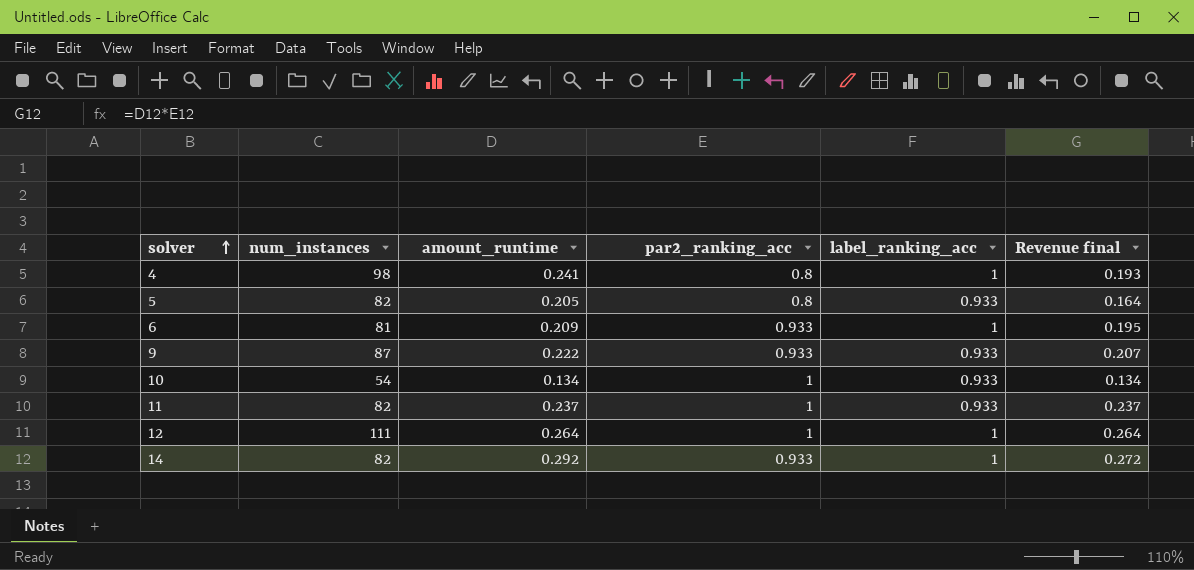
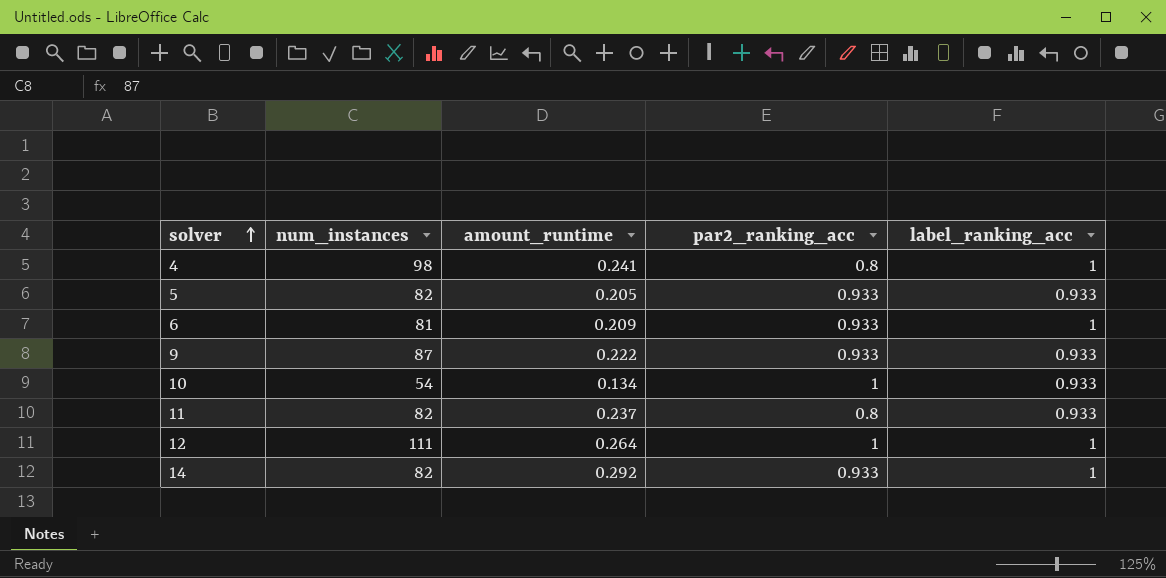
column Revenue final | formula: [amount_runtime] * [par2_ranking_acc] -> none
5 | par2_ranking_acc: 0.8 -> 0.933
11 | par2_ranking_acc: 1 -> 0.8

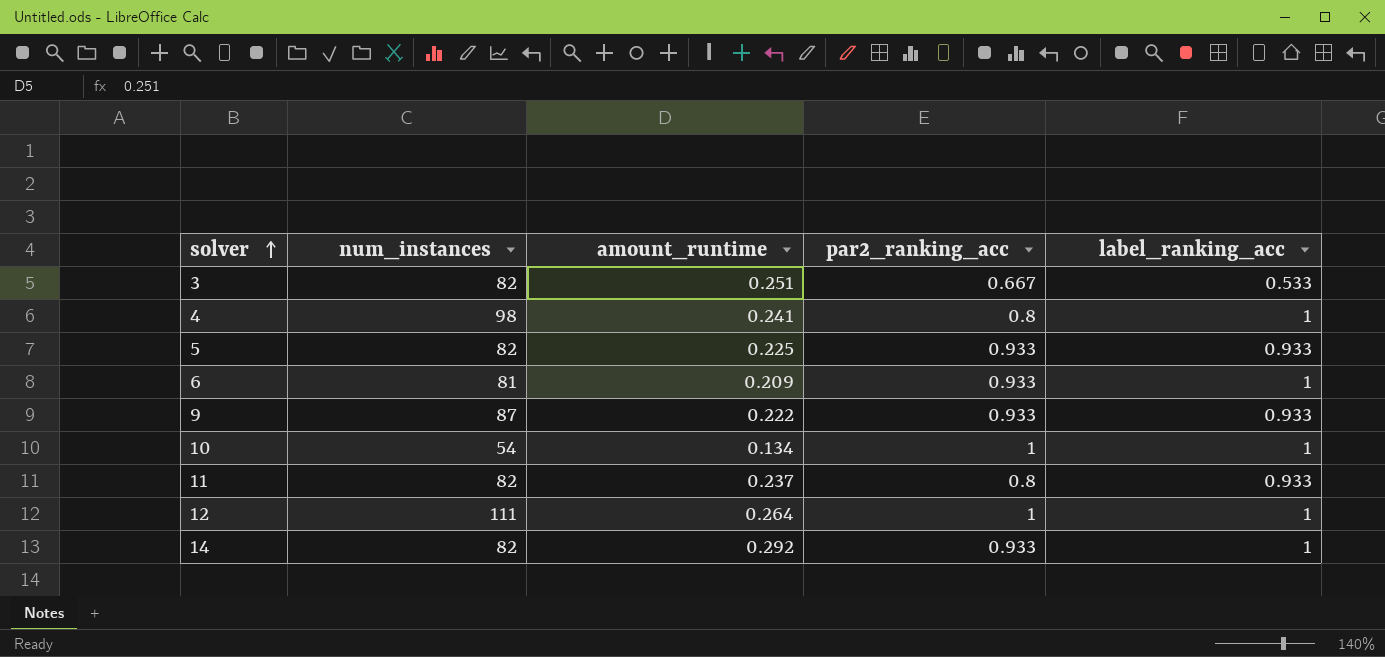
row 3: none -> 82 | 0.251 | 0.667 | 0.533
5 | amount_runtime: 0.205 -> 0.225
10 | label_ranking_acc: 0.933 -> 1

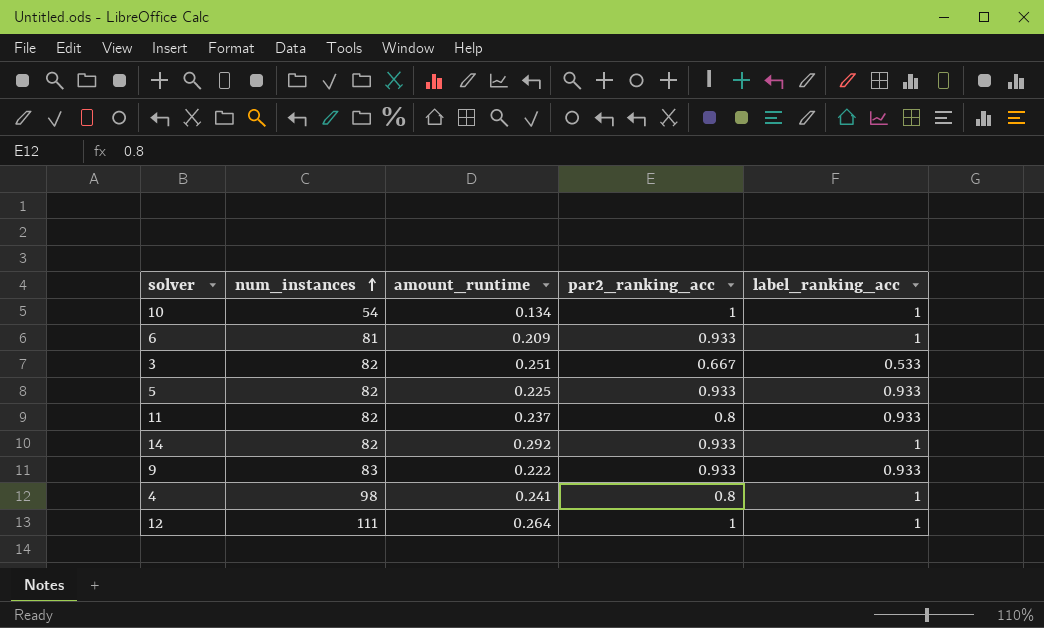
row order: solver ascending -> num_instances ascending
9 | num_instances: 87 -> 83

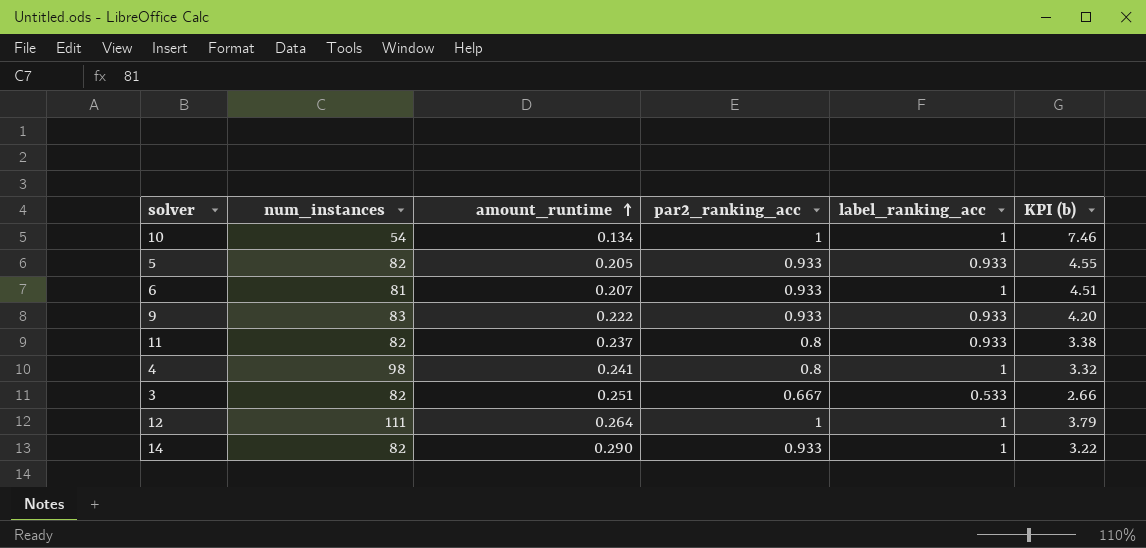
row order: num_instances ascending -> amount_runtime ascending
column KPI (b) | formula: none -> [par2_ranking_acc] / [amount_runtime]
5 | amount_runtime: 0.225 -> 0.205
6 | amount_runtime: 0.209 -> 0.207
14 | amount_runtime: 0.292 -> 0.290

